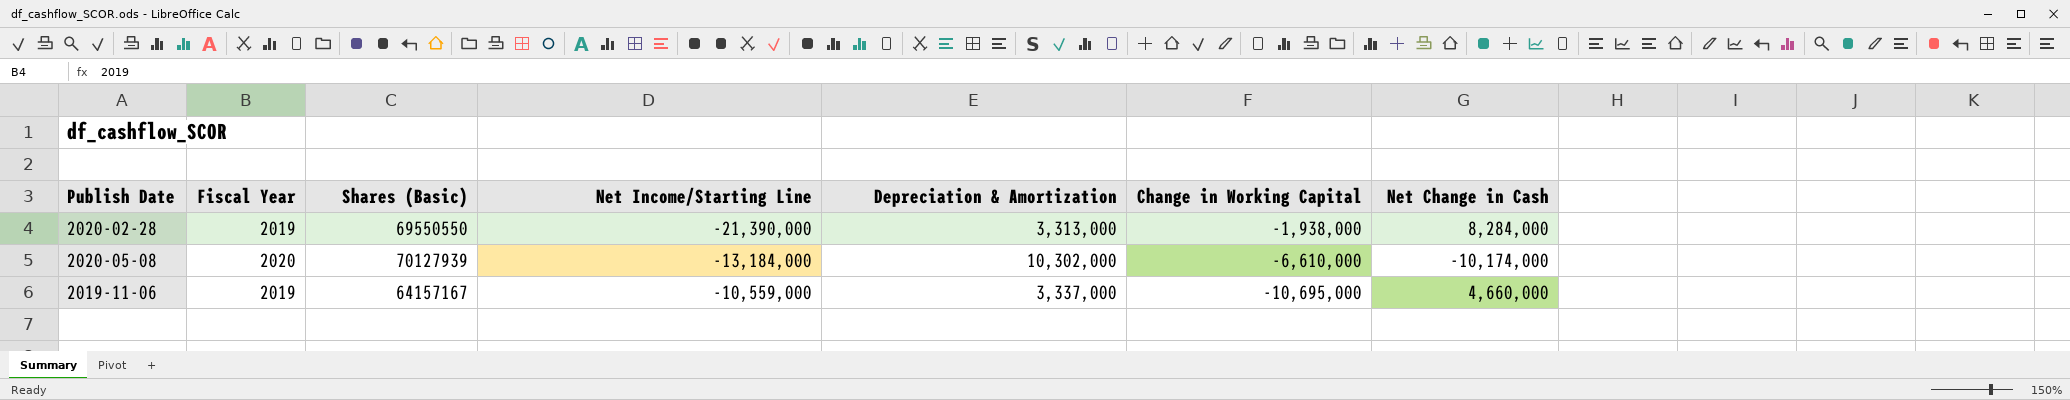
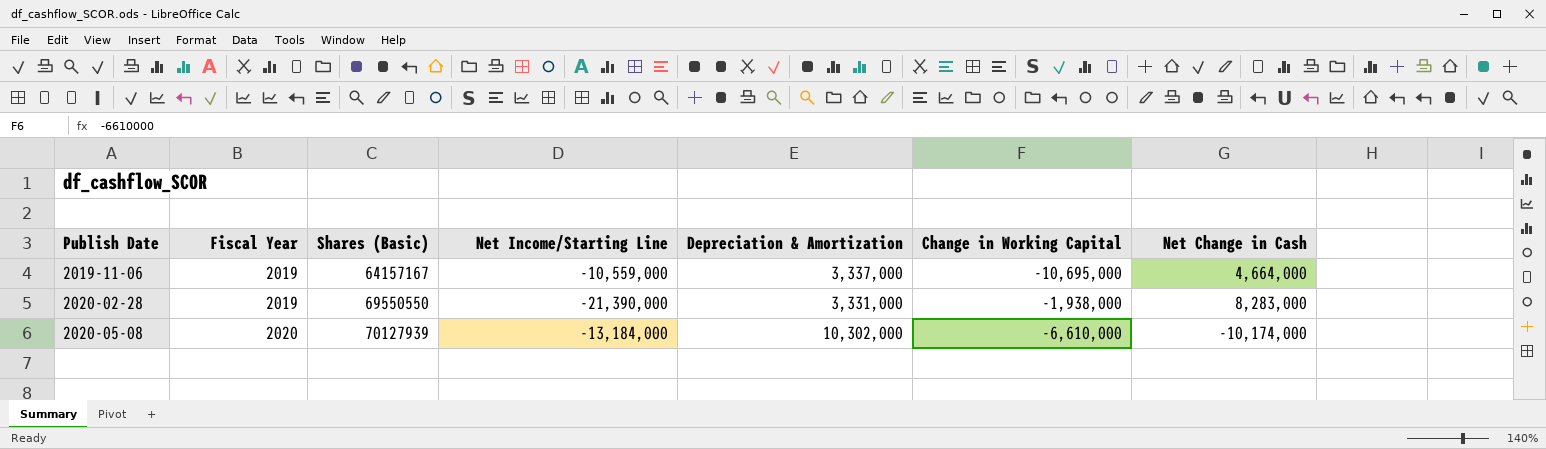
row order: Net Income/Starting Line ascending -> Publish Date ascending
2019-11-06 | Net Change in Cash: 4,660,000 -> 4,664,000
2020-02-28 | Depreciation & Amortization: 3,313,000 -> 3,331,000
2020-02-28 | Net Change in Cash: 8,284,000 -> 8,283,000

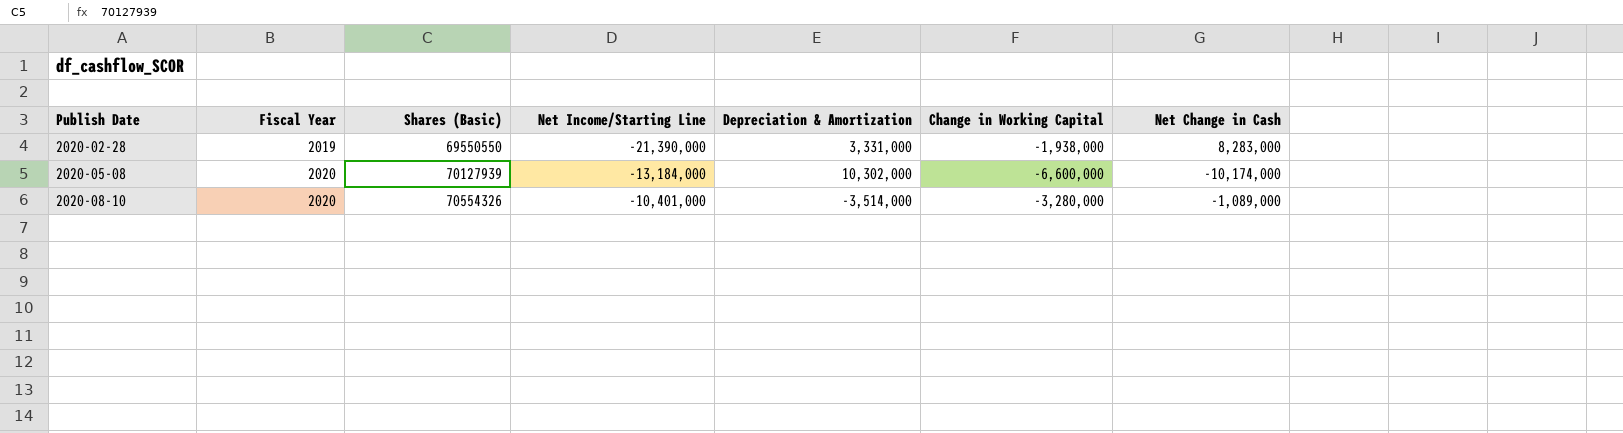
row 2019-11-06: 2019 | 64157167 | -10,559,000 | 3,337,000 | -10,695,000 | 4,664,000 -> none
2020-05-08 | Change in Working Capital: -6,610,000 -> -6,600,000
row 2020-08-10: none -> 2020 | 70554326 | -10,401,000 | -3,514,000 | -3,280,000 | -1,089,000

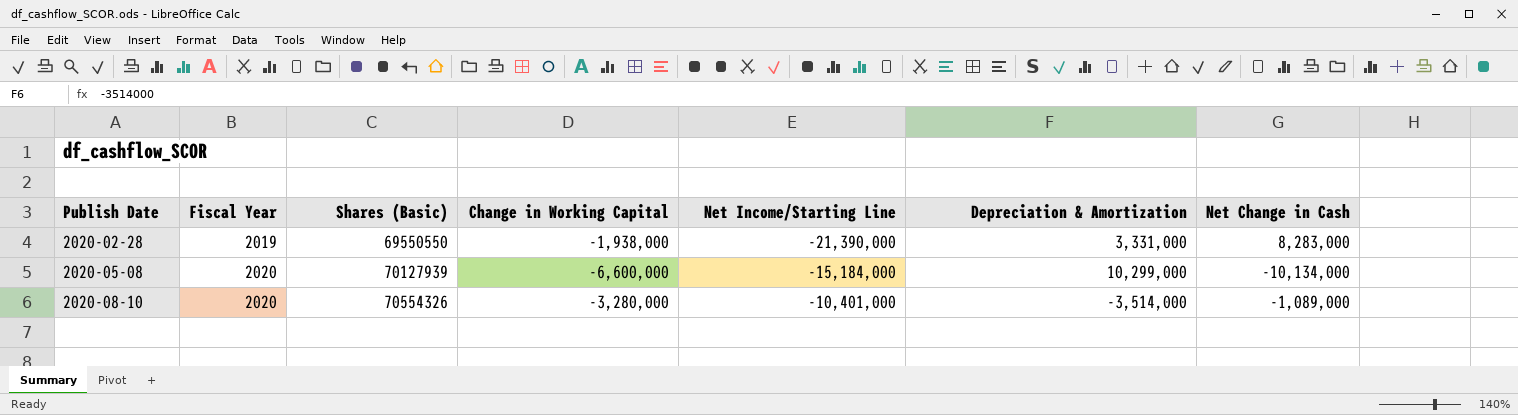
column Change in Working Capital | position: 6 -> 4
2020-05-08 | Net Income/Starting Line: -13,184,000 -> -15,184,000
2020-05-08 | Depreciation & Amortization: 10,302,000 -> 10,299,000
2020-05-08 | Net Change in Cash: -10,174,000 -> -10,134,000

